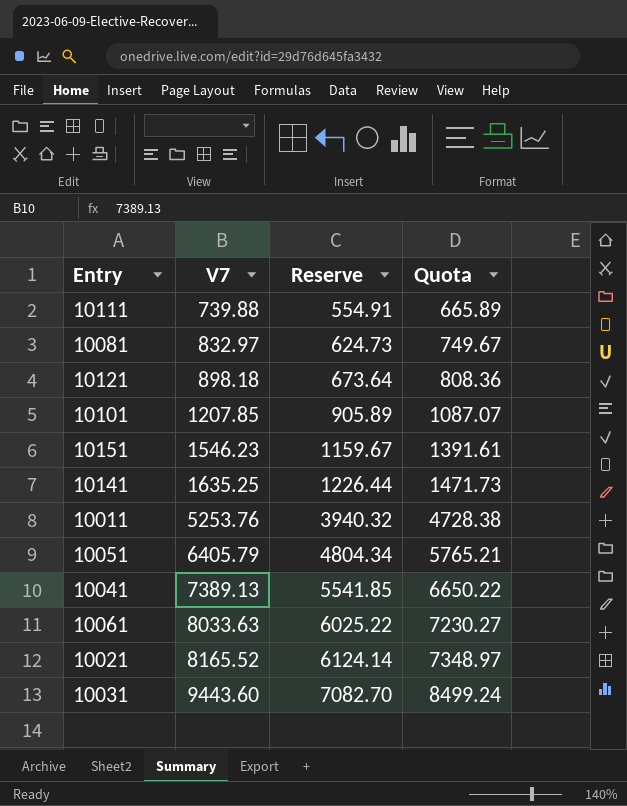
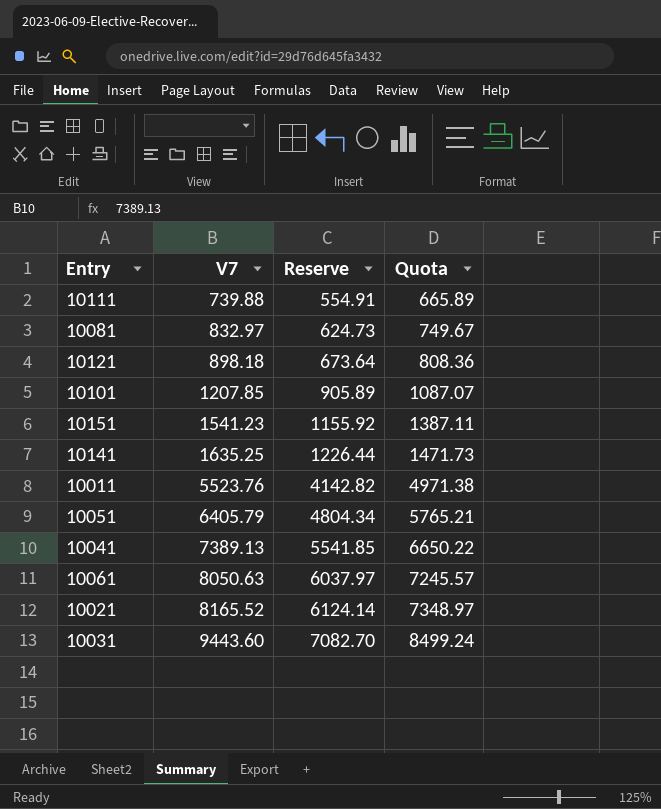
10151 | V7: 1546.23 -> 1541.23
10151 | Reserve: 1159.67 -> 1155.92
10151 | Quota: 1391.61 -> 1387.11
10011 | V7: 5253.76 -> 5523.76
10011 | Reserve: 3940.32 -> 4142.82
10011 | Quota: 4728.38 -> 4971.38
10061 | V7: 8033.63 -> 8050.63
10061 | Reserve: 6025.22 -> 6037.97
10061 | Quota: 7230.27 -> 7245.57

